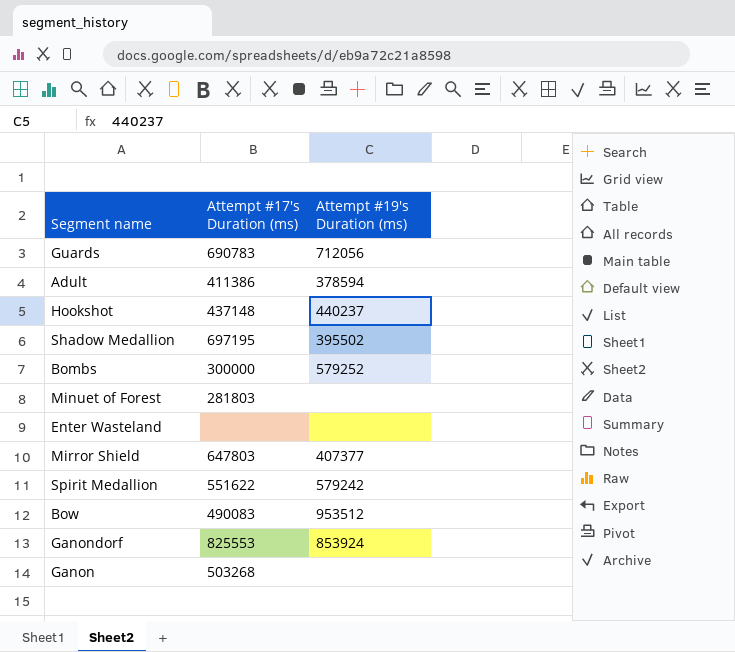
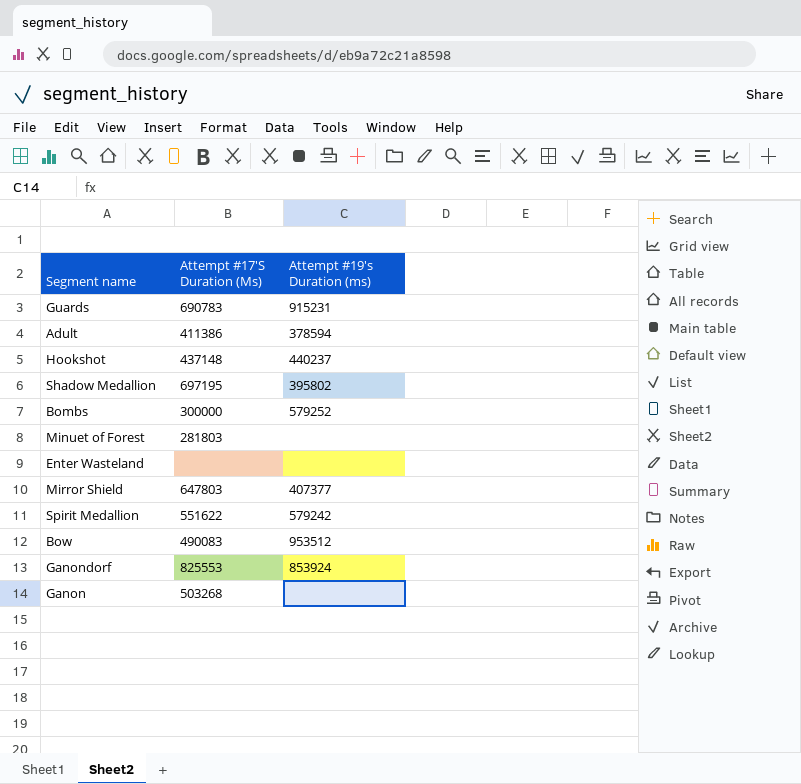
column name: Attempt #17's Duration (ms) -> Attempt #17'S Duration (Ms)
Guards | Attempt #19's Duration (ms): 712056 -> 915231
Shadow Medallion | Attempt #19's Duration (ms): 395502 -> 395802

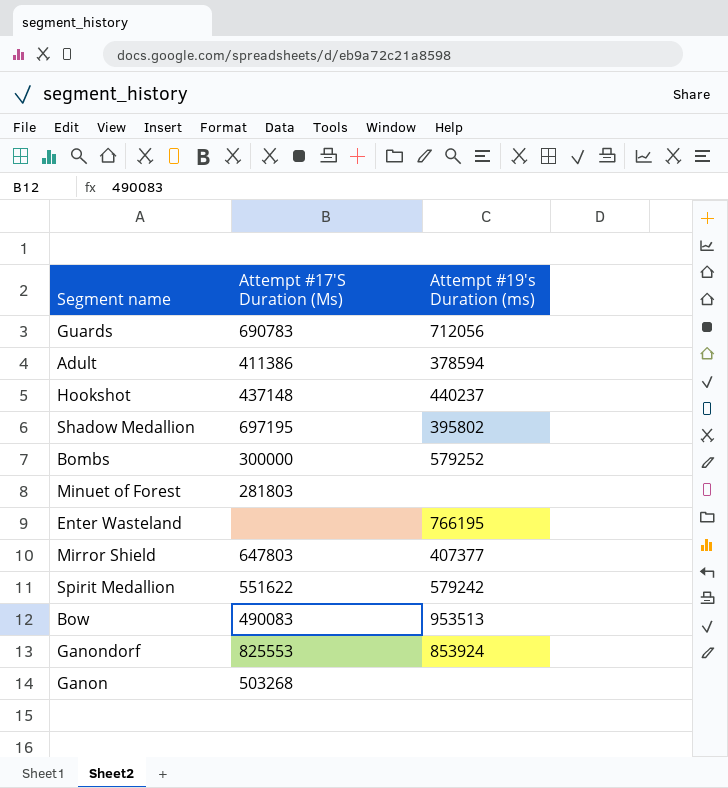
Guards | Attempt #19's Duration (ms): 915231 -> 712056
Enter Wasteland | Attempt #19's Duration (ms): none -> 766195
Bow | Attempt #19's Duration (ms): 953512 -> 953513

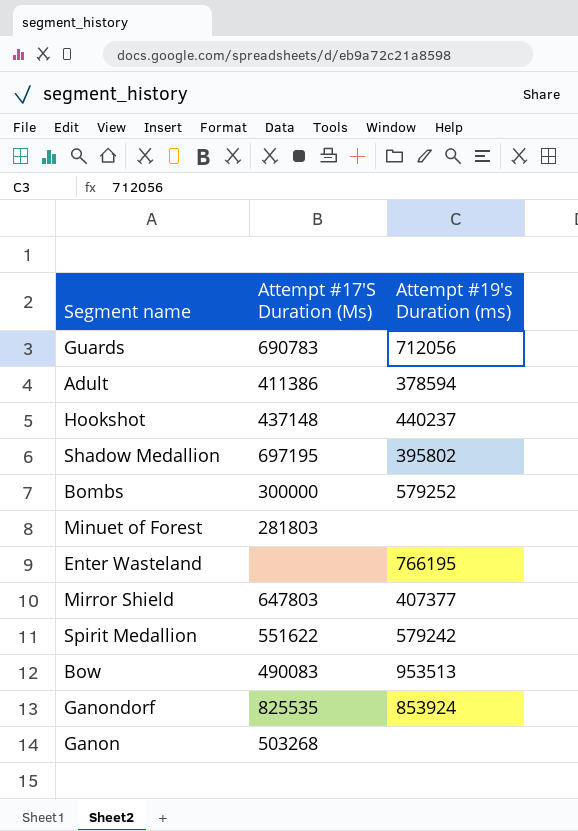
Ganondorf | Attempt #17'S Duration (Ms): 825553 -> 825535

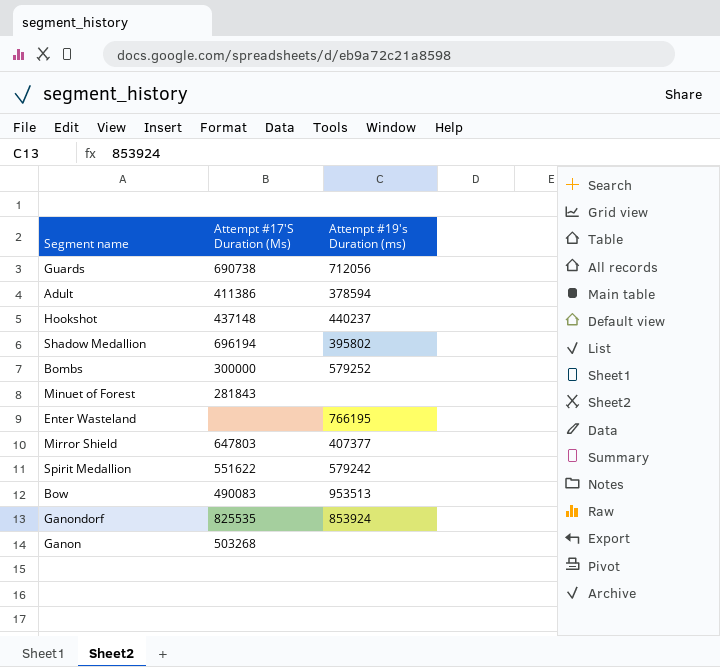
Guards | Attempt #17'S Duration (Ms): 690783 -> 690738
Shadow Medallion | Attempt #17'S Duration (Ms): 697195 -> 696194
Minuet of Forest | Attempt #17'S Duration (Ms): 281803 -> 281843

